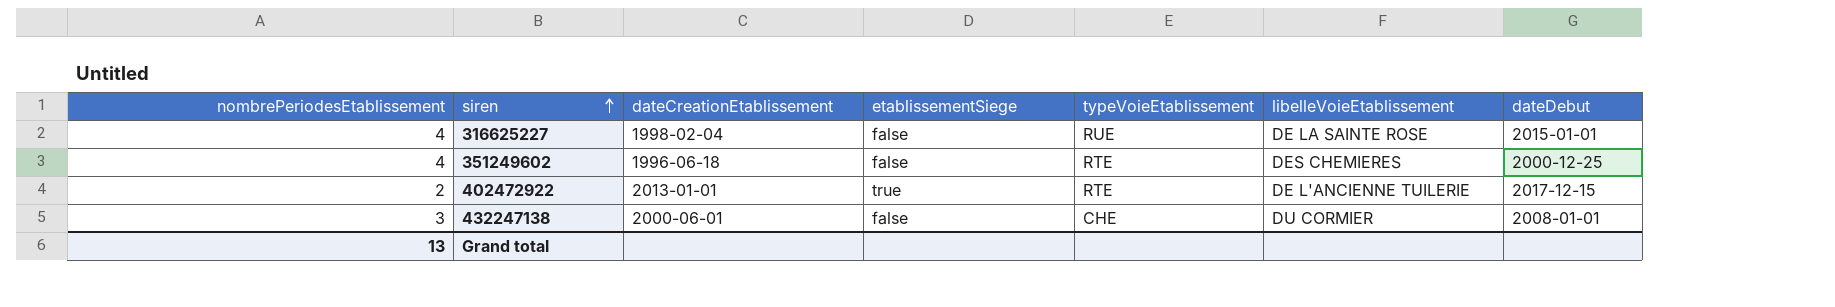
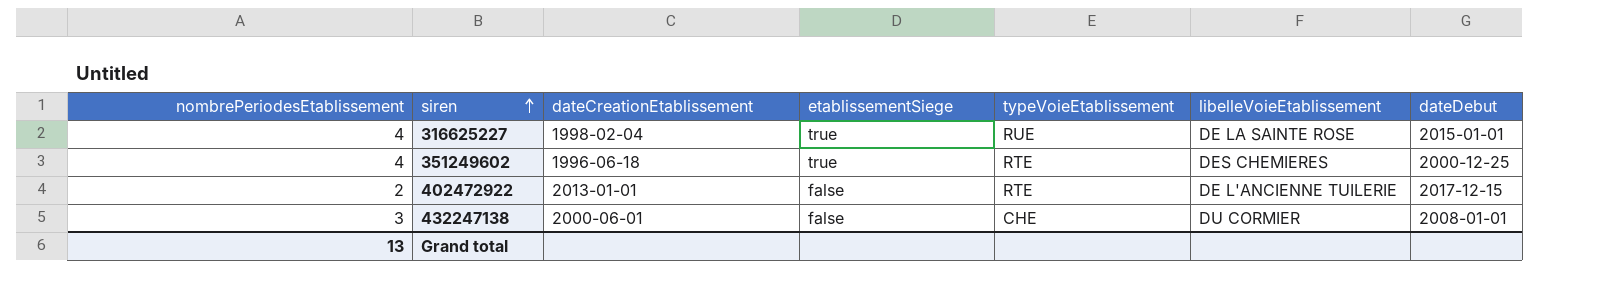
316625227 | etablissementSiege: false -> true
351249602 | etablissementSiege: false -> true
402472922 | etablissementSiege: true -> false

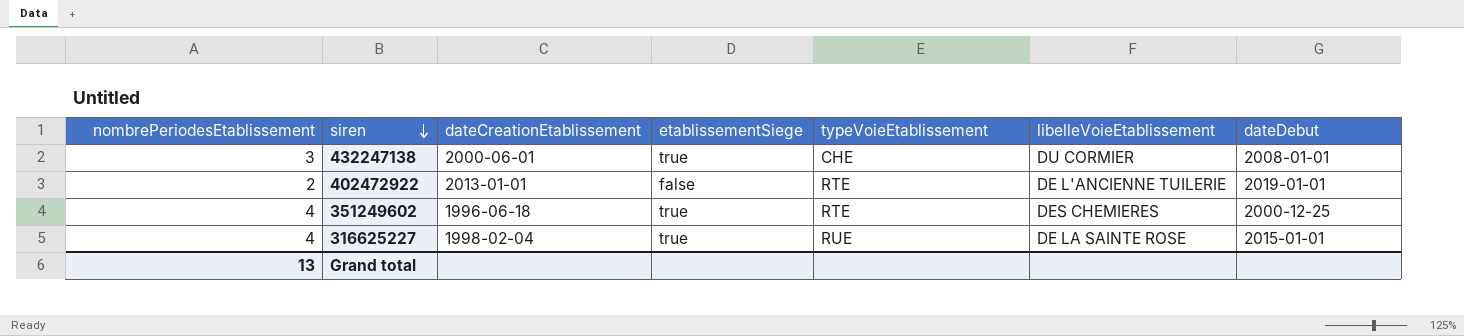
row order: siren ascending -> siren descending
432247138 | etablissementSiege: false -> true
402472922 | dateDebut: 2017-12-15 -> 2019-01-01

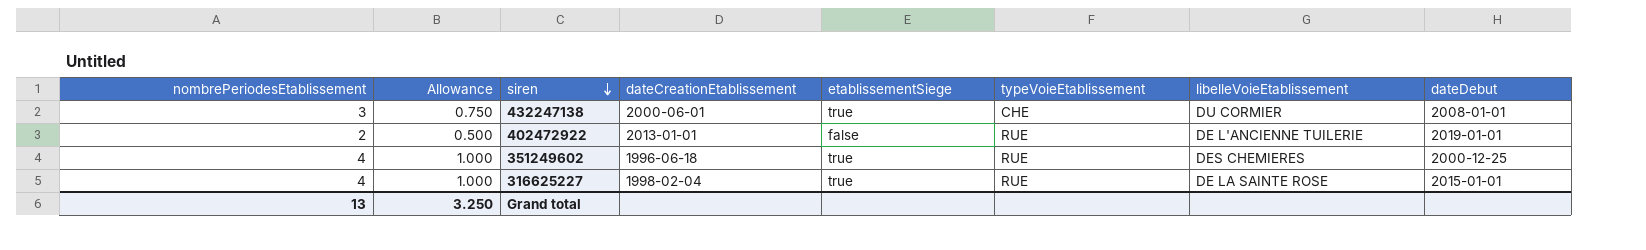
column Allowance | formula: none -> [nombrePeriodesEtablissement] * 0.25
402472922 | typeVoieEtablissement: RTE -> RUE
351249602 | typeVoieEtablissement: RTE -> RUE

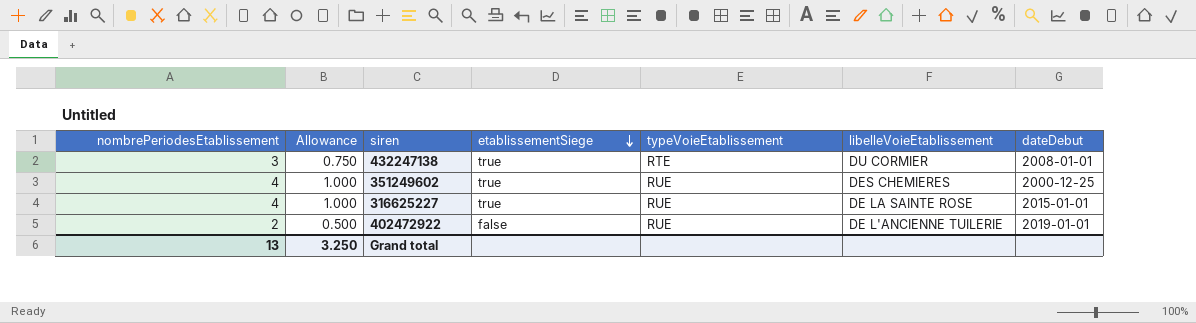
row order: siren descending -> etablissementSiege descending
column dateCreationEtablissement | position: 4 -> none
432247138 | typeVoieEtablissement: CHE -> RTE

